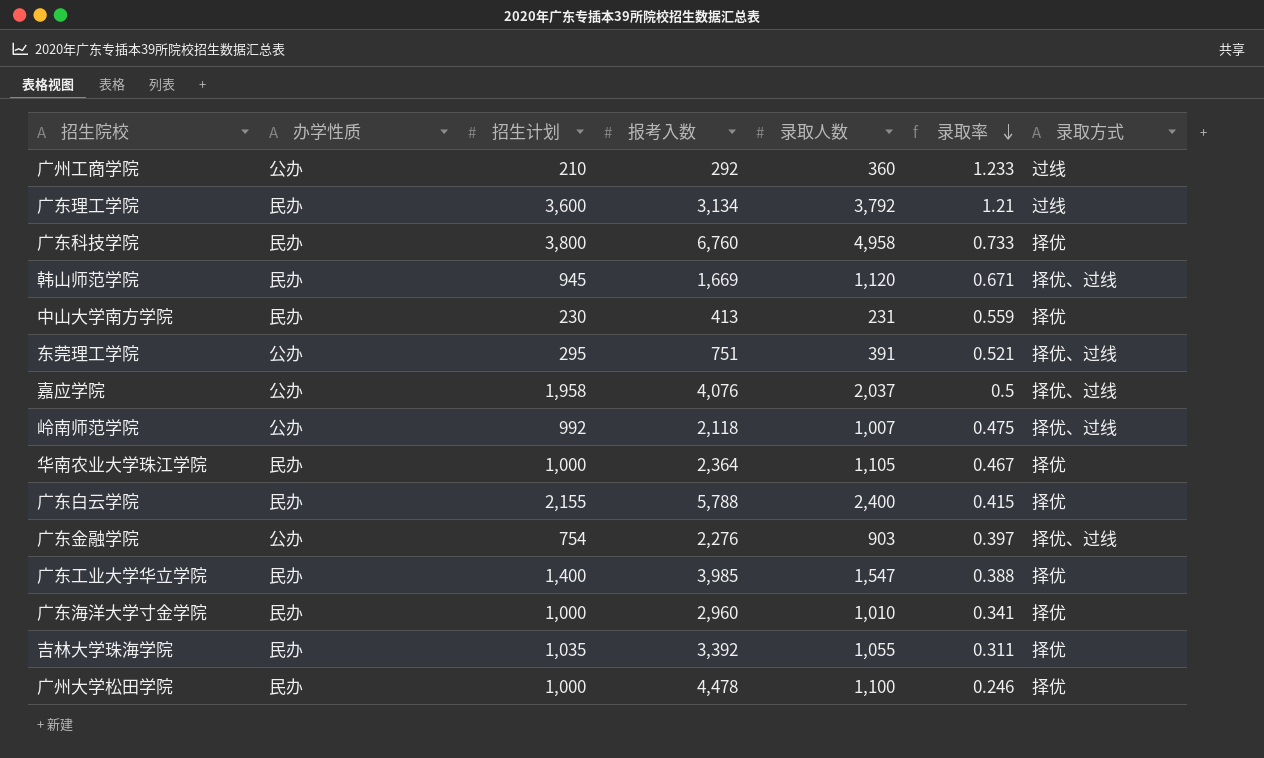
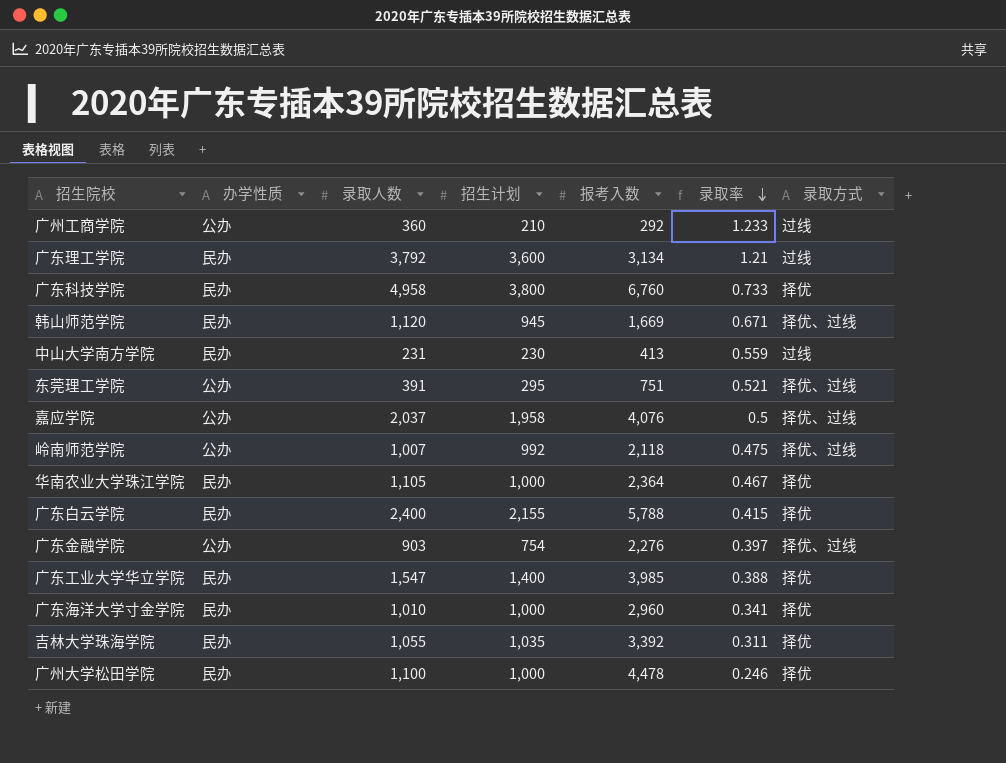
column 录取人数 | position: 5 -> 3
中山大学南方学院 | 录取方式: 择优 -> 过线

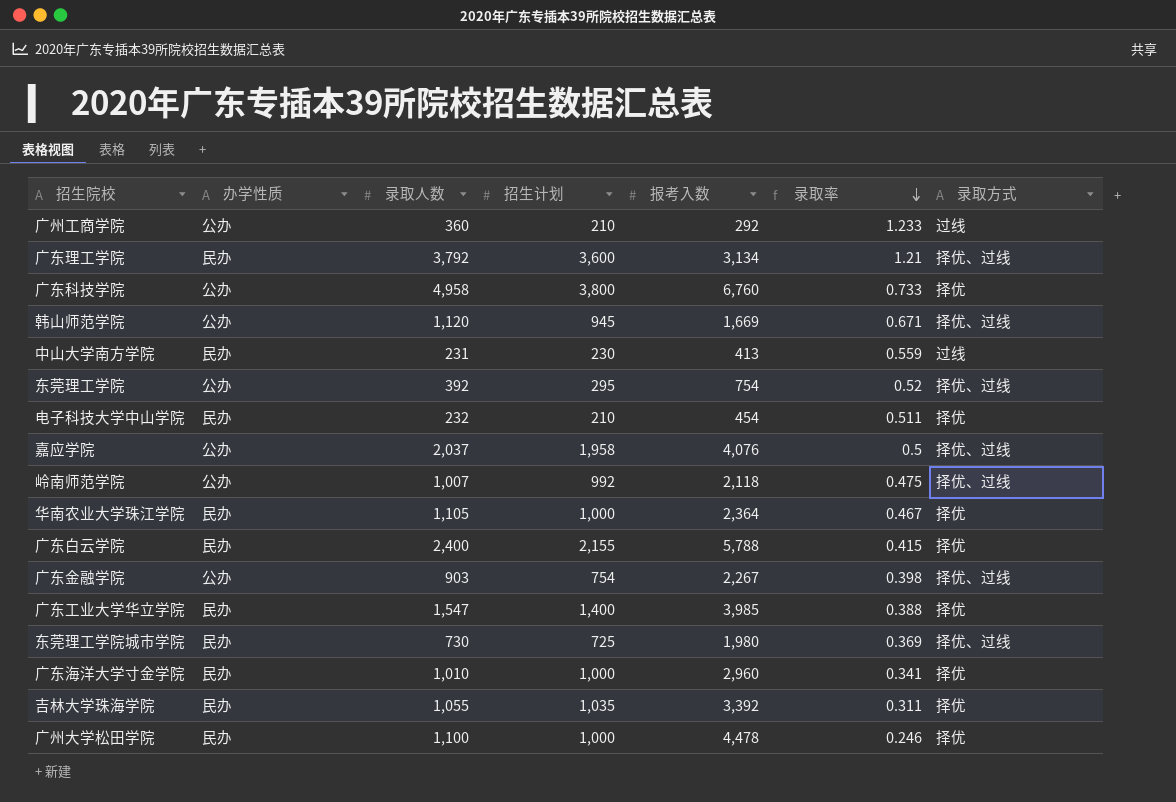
广东理工学院 | 录取方式: 过线 -> 择优、过线
广东科技学院 | 办学性质: 民办 -> 公办
韩山师范学院 | 办学性质: 民办 -> 公办
东莞理工学院 | 录取人数: 391 -> 392
东莞理工学院 | 报考入数: 751 -> 754
东莞理工学院 | 录取率: 0.521 -> 0.52
row 电子科技大学中山学院: none -> 民办 | 232 | 210 | 454 | 0.511 | 择优
广东金融学院 | 报考入数: 2,276 -> 2,267
广东金融学院 | 录取率: 0.397 -> 0.398
row 东莞理工学院城市学院: none -> 民办 | 730 | 725 | 1,980 | 0.369 | 择优、过线

